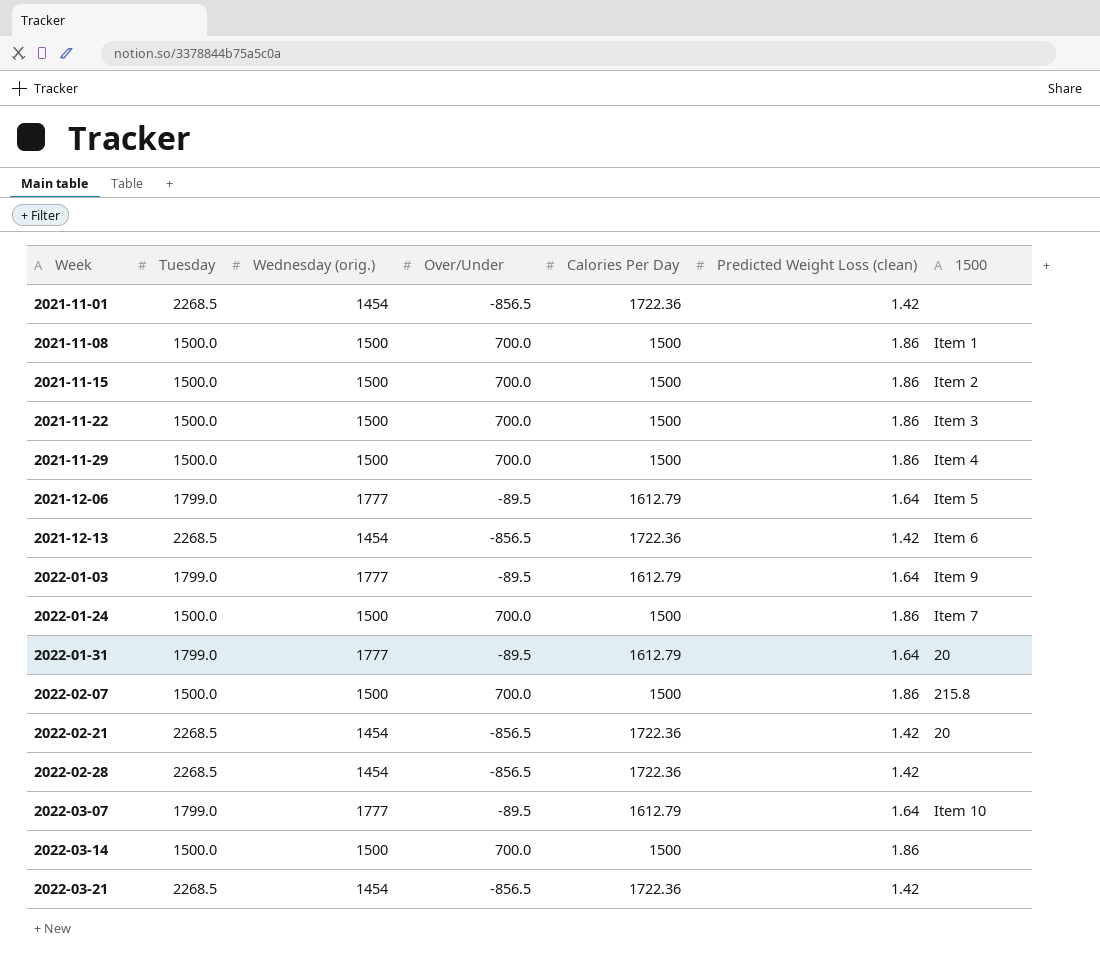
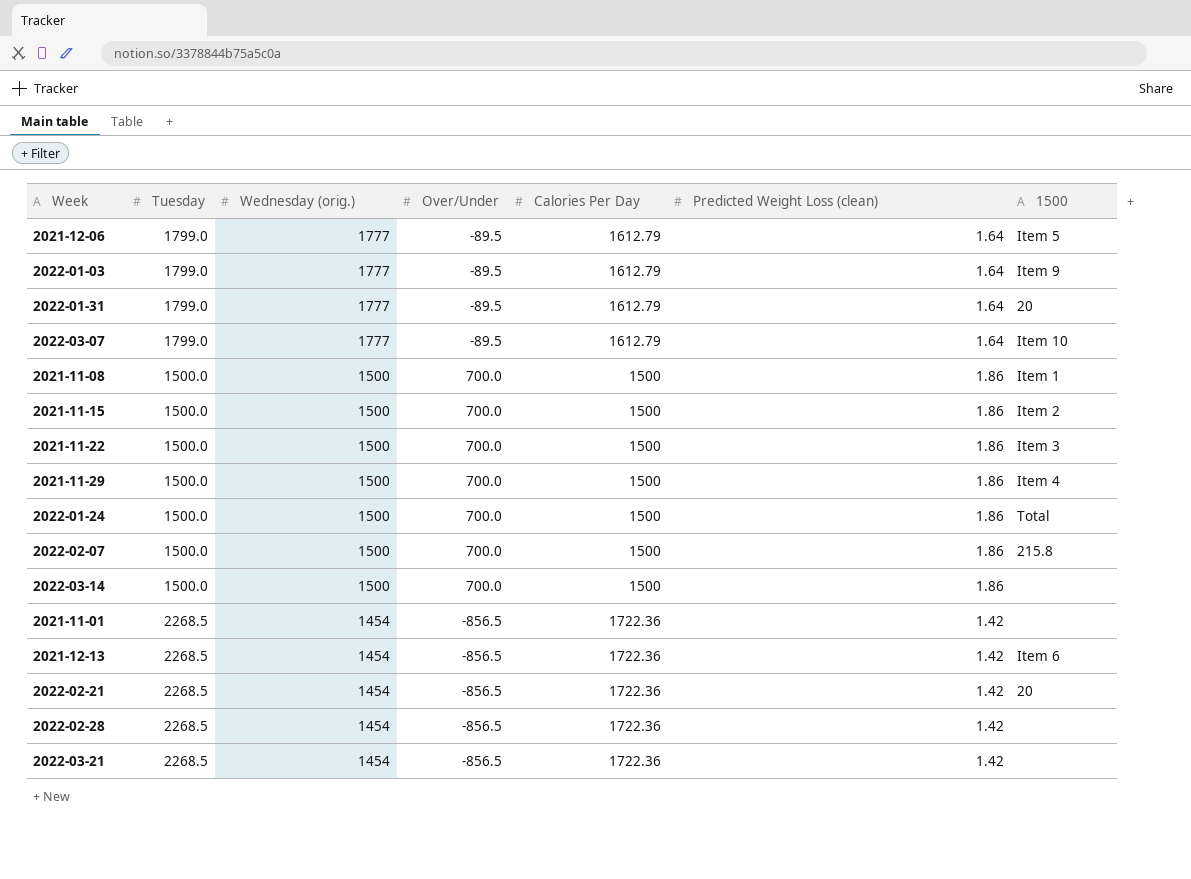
row order: Week ascending -> Wednesday (orig.) descending
2022-01-24 | 1500: Item 7 -> Total

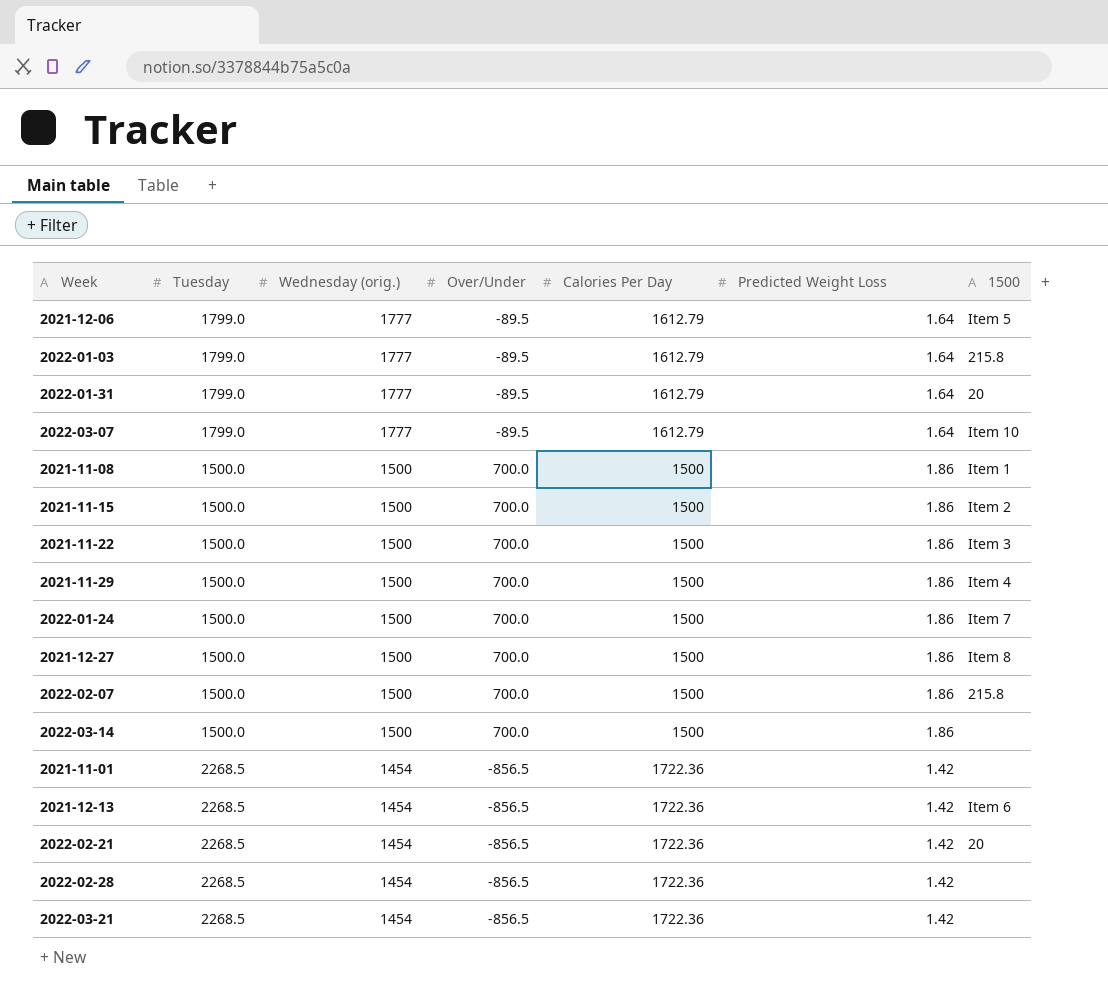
column name: Predicted Weight Loss (clean) -> Predicted Weight Loss
2022-01-03 | 1500: Item 9 -> 215.8
2022-01-24 | 1500: Total -> Item 7
row 2021-12-27: none -> 1500.0 | 1500 | 700.0 | 1500 | 1.86 | Item 8

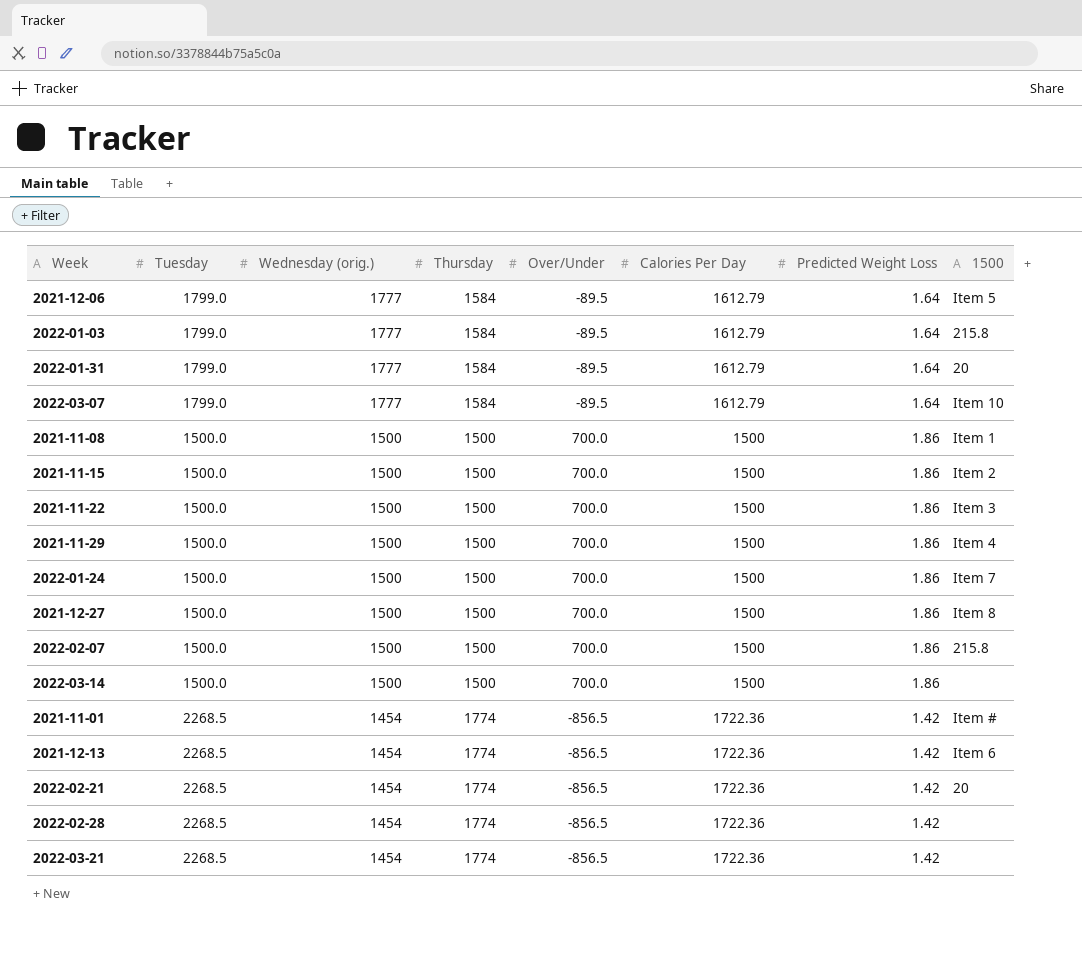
column Thursday | position: none -> 4
2021-11-01 | 1500: none -> Item #

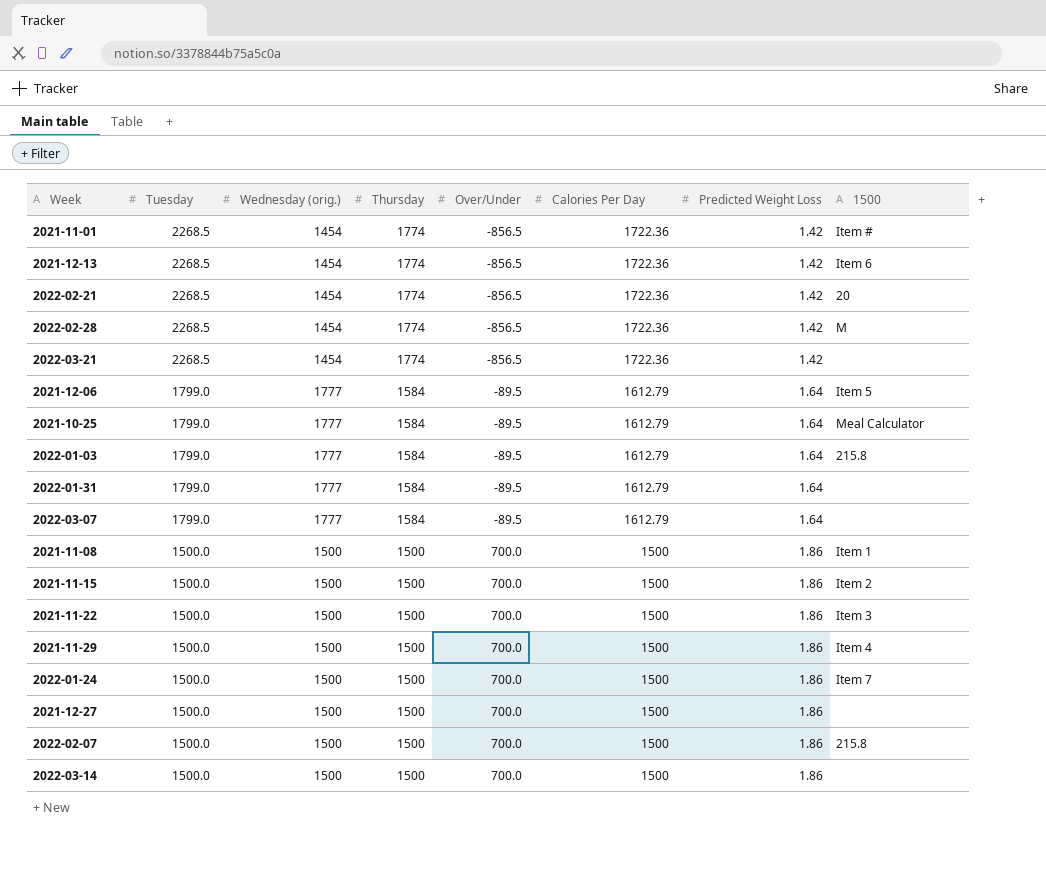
row order: Wednesday (orig.) descending -> Tuesday descending
2022-02-28 | 1500: none -> M
row 2021-10-25: none -> 1799.0 | 1777 | 1584 | -89.5 | 1612.79 | 1.64 | Meal Calculator
2022-01-31 | 1500: 20 -> none
2022-03-07 | 1500: Item 10 -> none
2021-12-27 | 1500: Item 8 -> none

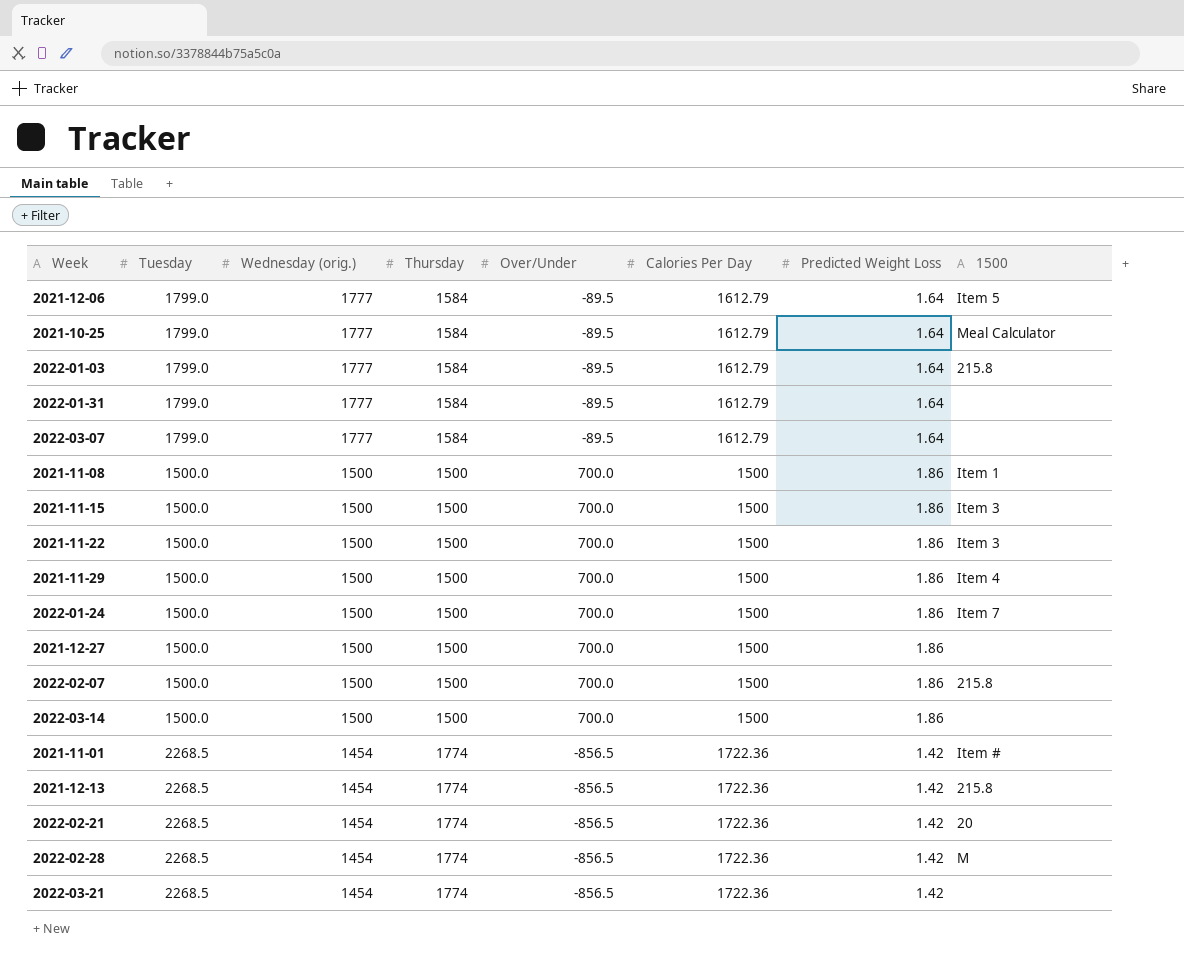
row order: Tuesday descending -> Wednesday (orig.) descending
2021-11-15 | 1500: Item 2 -> Item 3
2021-12-13 | 1500: Item 6 -> 215.8

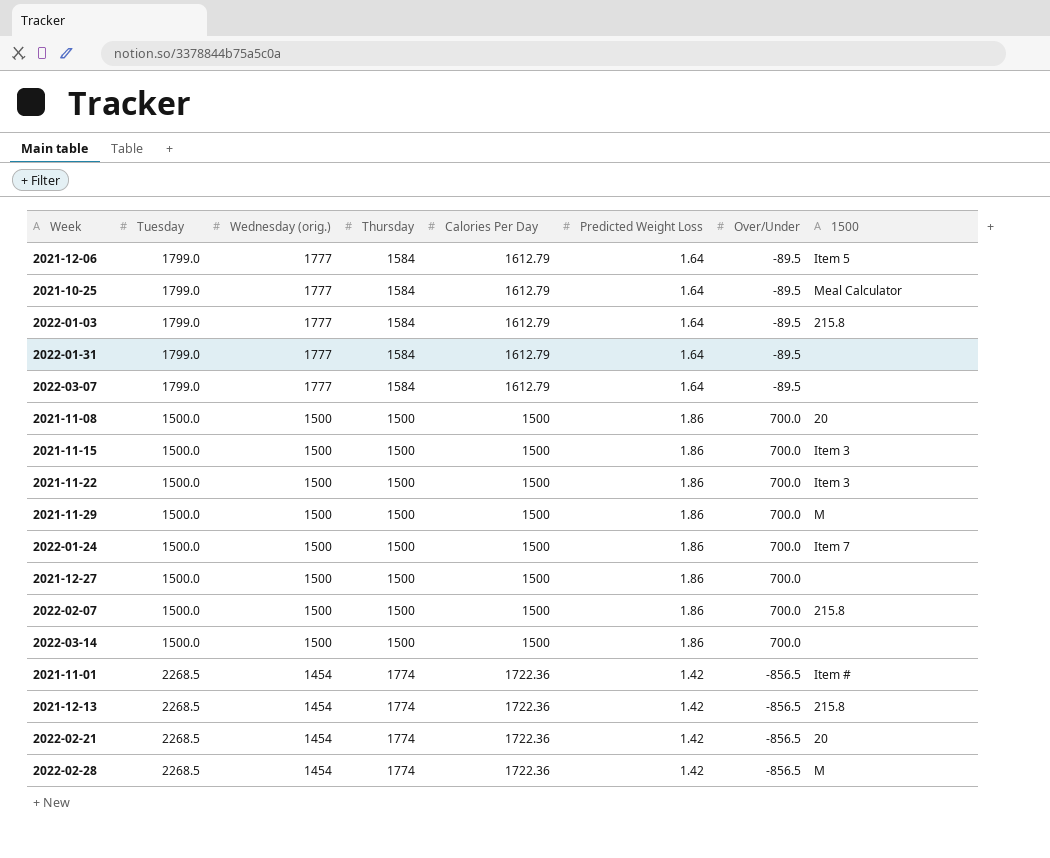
column Over/Under | position: 5 -> 7
row 2022-03-21: 2268.5 | 1454 | 1774 | -856.5 | 1722.36 | 1.42 | none -> none
2021-11-08 | 1500: Item 1 -> 20
2021-11-29 | 1500: Item 4 -> M

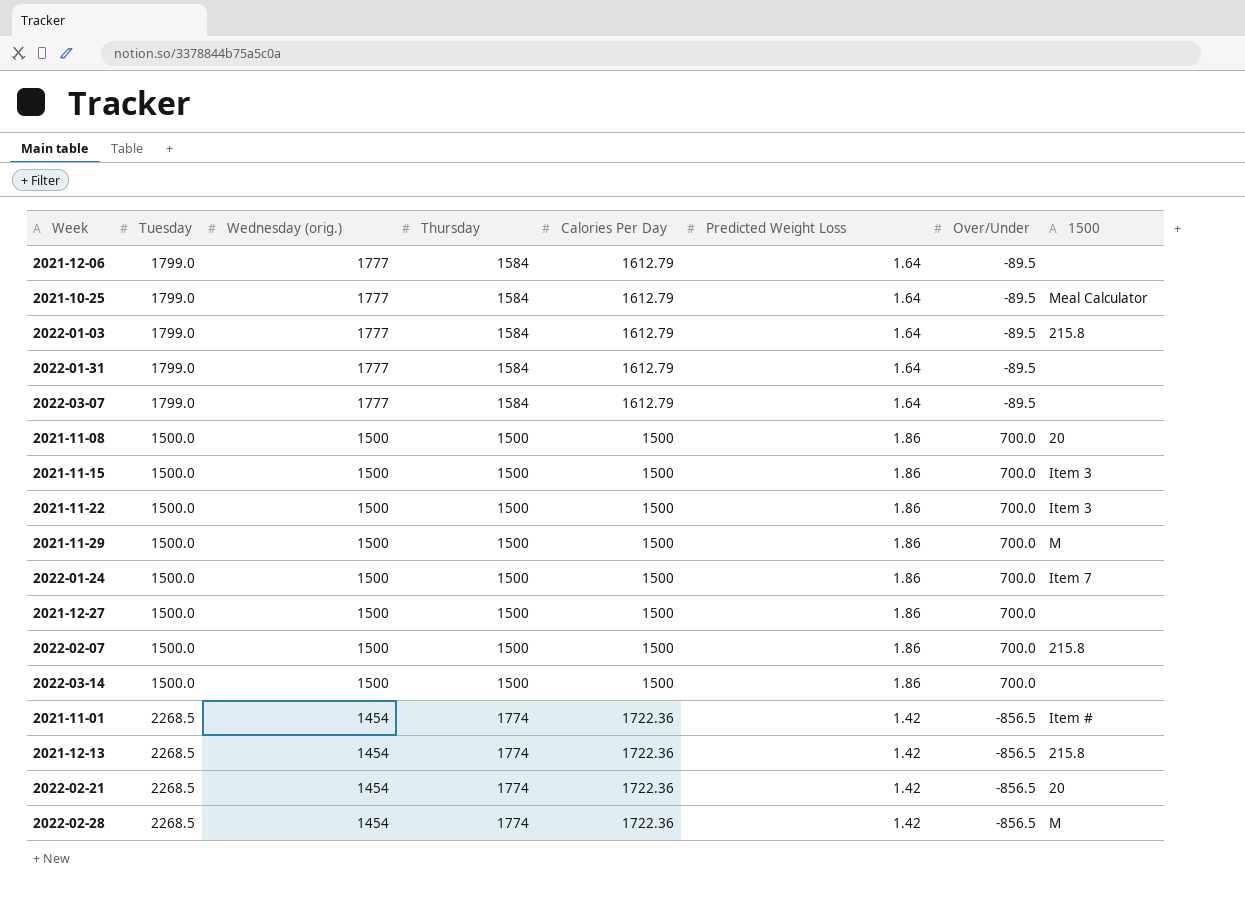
2021-12-06 | 1500: Item 5 -> none

